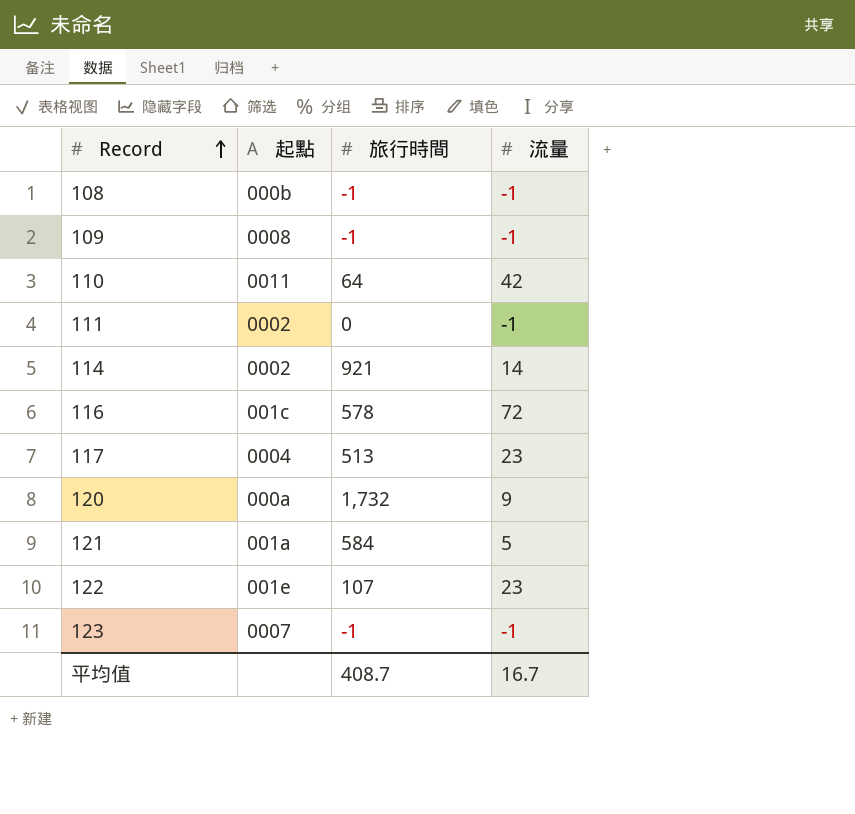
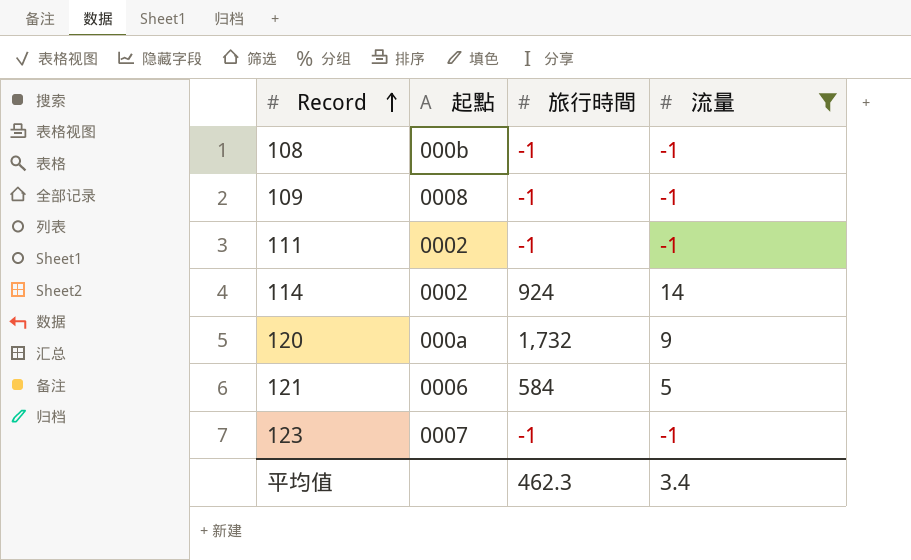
filter: none -> 流量 <= 14
111 | 旅行時間: 0 -> -1
114 | 旅行時間: 921 -> 924
121 | 起點: 001a -> 0006
平均值 | 旅行時間: 408.7 -> 462.3
平均值 | 流量: 16.7 -> 3.4

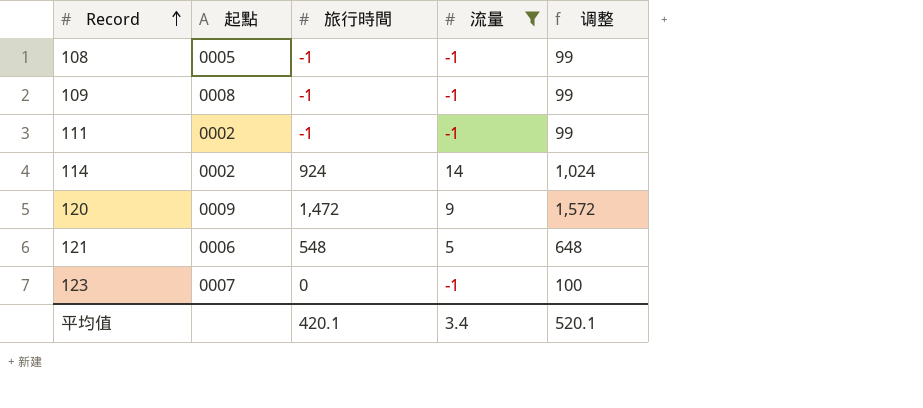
column 调整 | formula: none -> [旅行時間] + 100
108 | 起點: 000b -> 0005
120 | 起點: 000a -> 0009
120 | 旅行時間: 1,732 -> 1,472
121 | 旅行時間: 584 -> 548
123 | 旅行時間: -1 -> 0
平均值 | 旅行時間: 462.3 -> 420.1

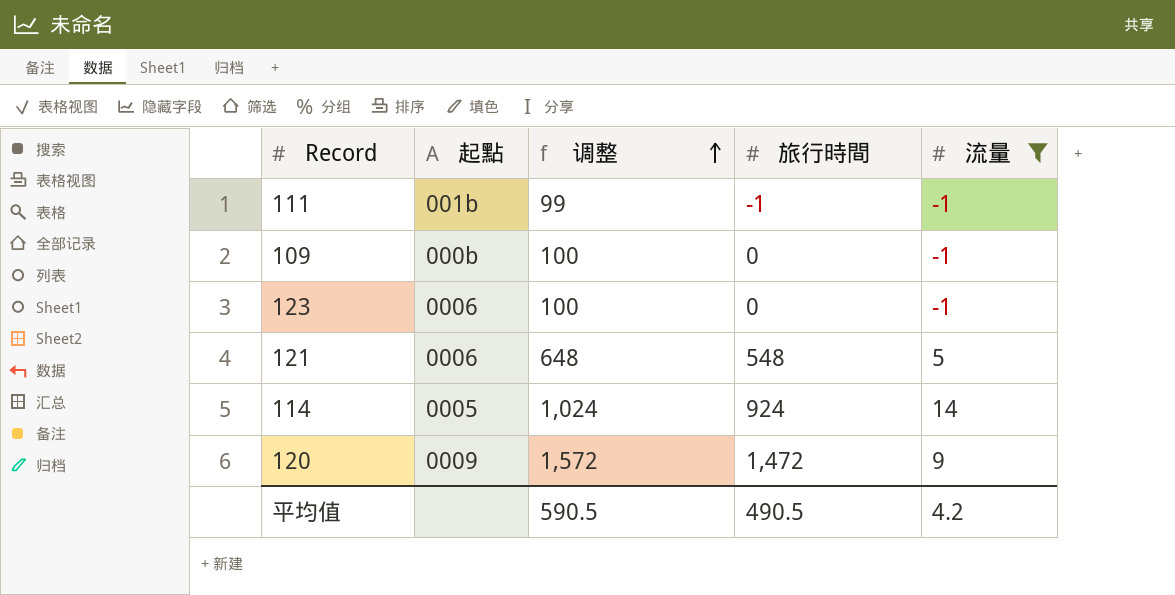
row order: Record ascending -> 调整 ascending
column 调整 | position: 5 -> 3
row 108: 0005 | -1 | -1 | 99 -> none
111 | 起點: 0002 -> 001b
109 | 起點: 0008 -> 000b
109 | 调整: 99 -> 100
109 | 旅行時間: -1 -> 0
123 | 起點: 0007 -> 0006
114 | 起點: 0002 -> 0005
平均值 | 调整: 520.1 -> 590.5
平均值 | 旅行時間: 420.1 -> 490.5
平均值 | 流量: 3.4 -> 4.2

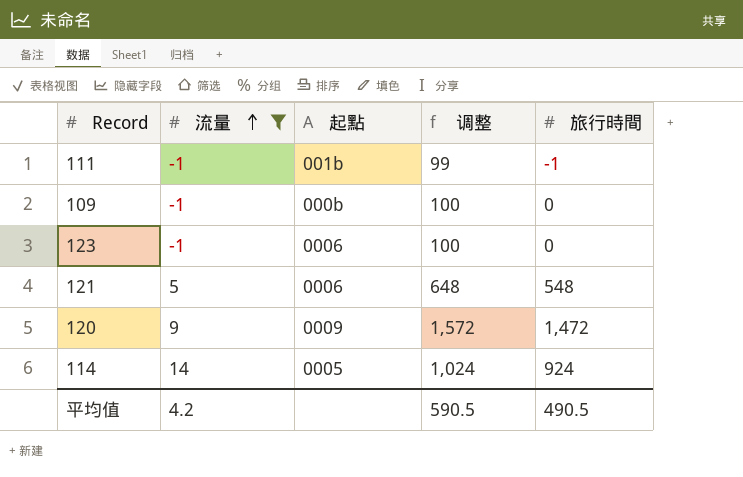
row order: 调整 ascending -> 流量 ascending
column 流量 | position: 5 -> 2

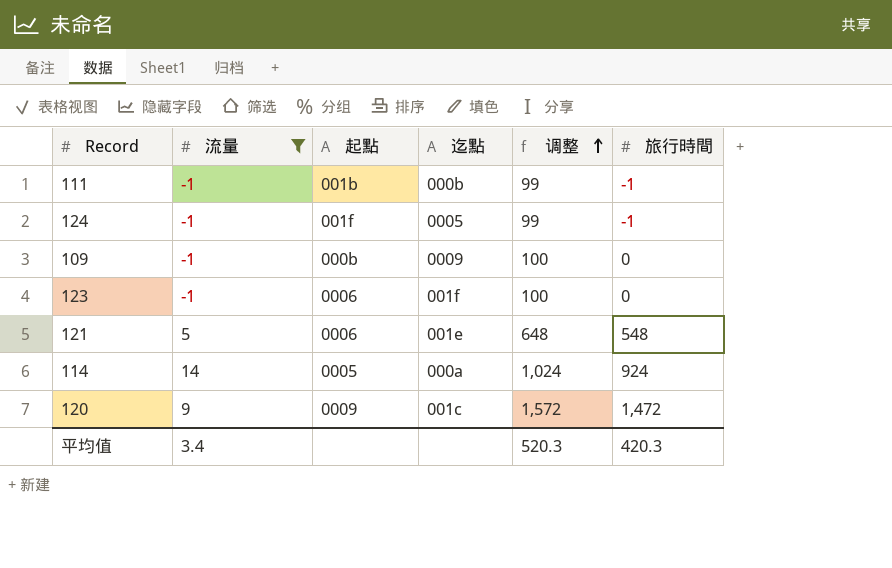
row order: 流量 ascending -> 调整 ascending
column 迄點 | position: none -> 4
row 124: none -> -1 | 001f | 0005 | 99 | -1
平均值 | 流量: 4.2 -> 3.4
平均值 | 调整: 590.5 -> 520.3
平均值 | 旅行時間: 490.5 -> 420.3

